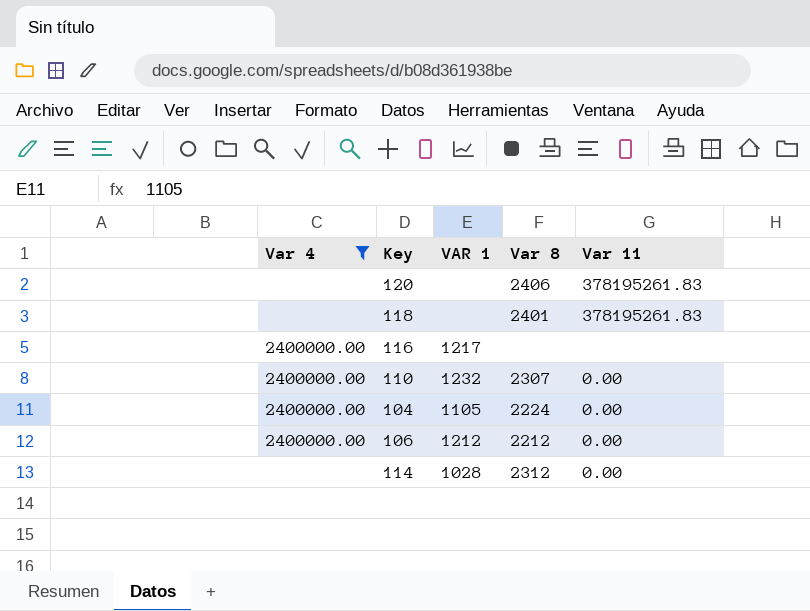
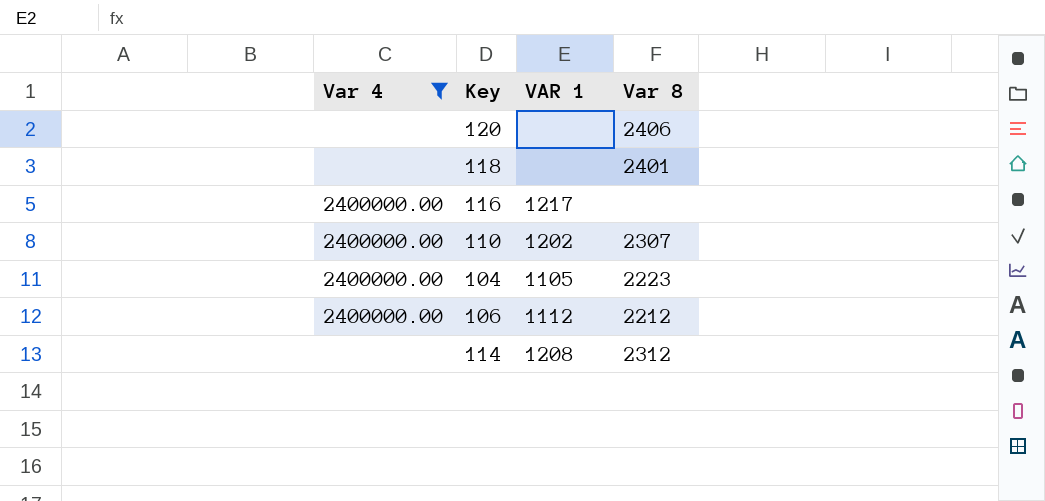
column Var 11 | position: 5 -> none
110 | VAR 1: 1232 -> 1202
104 | Var 8: 2224 -> 2223
106 | VAR 1: 1212 -> 1112
114 | VAR 1: 1028 -> 1208

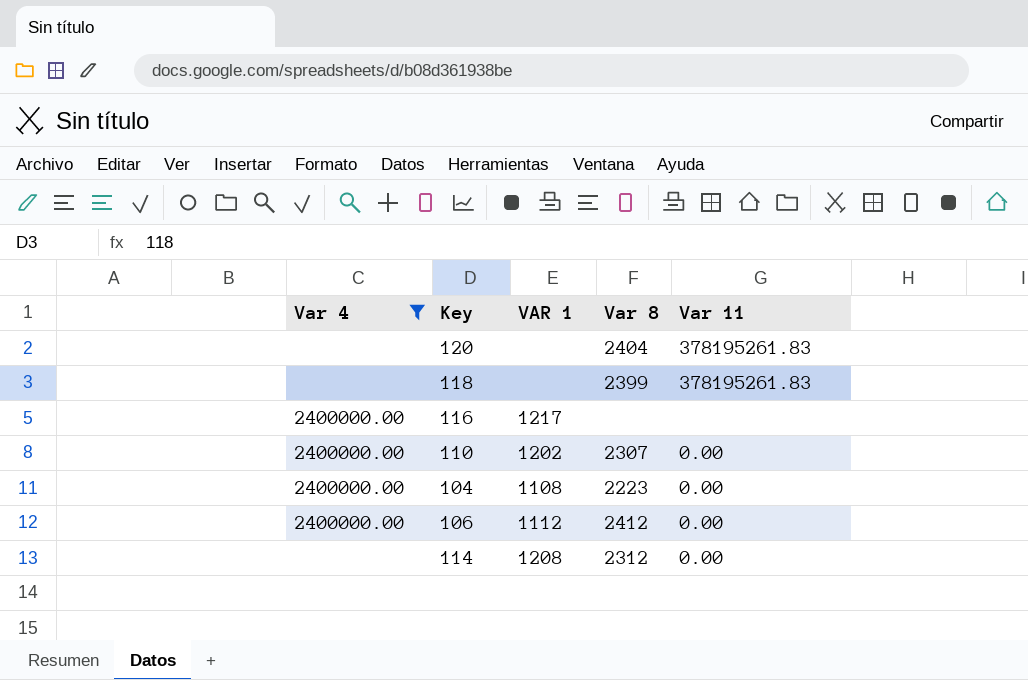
column Var 11 | position: none -> 5
120 | Var 8: 2406 -> 2404
118 | Var 8: 2401 -> 2399
104 | VAR 1: 1105 -> 1108
106 | Var 8: 2212 -> 2412

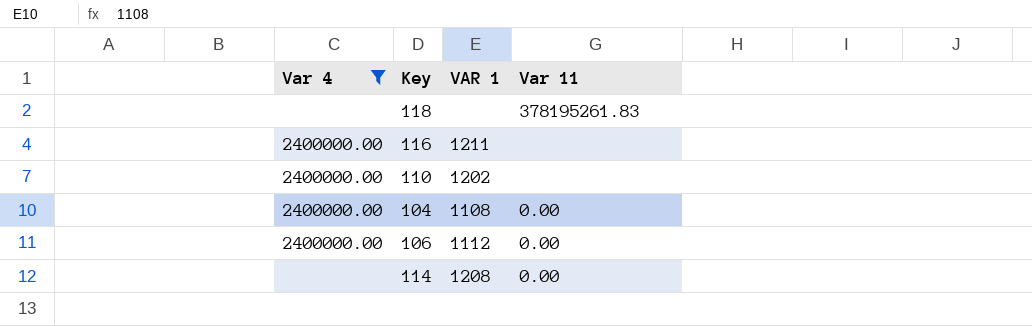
column Var 8 | position: 4 -> none
row 120: none | none | 2404 | 378195261.83 -> none
116 | VAR 1: 1217 -> 1211
110 | Var 11: 0.00 -> none

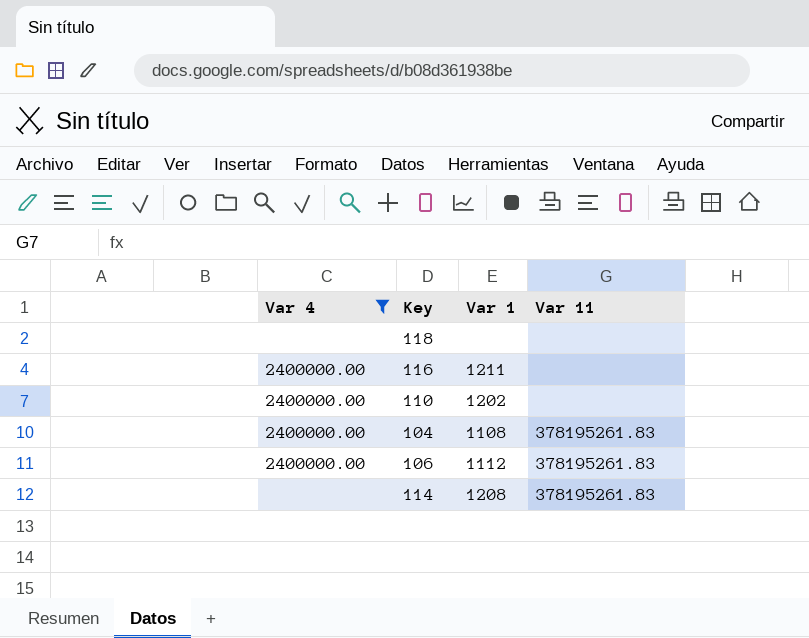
column name: VAR 1 -> Var 1
118 | Var 11: 378195261.83 -> none
104 | Var 11: 0.00 -> 378195261.83
106 | Var 11: 0.00 -> 378195261.83
114 | Var 11: 0.00 -> 378195261.83

